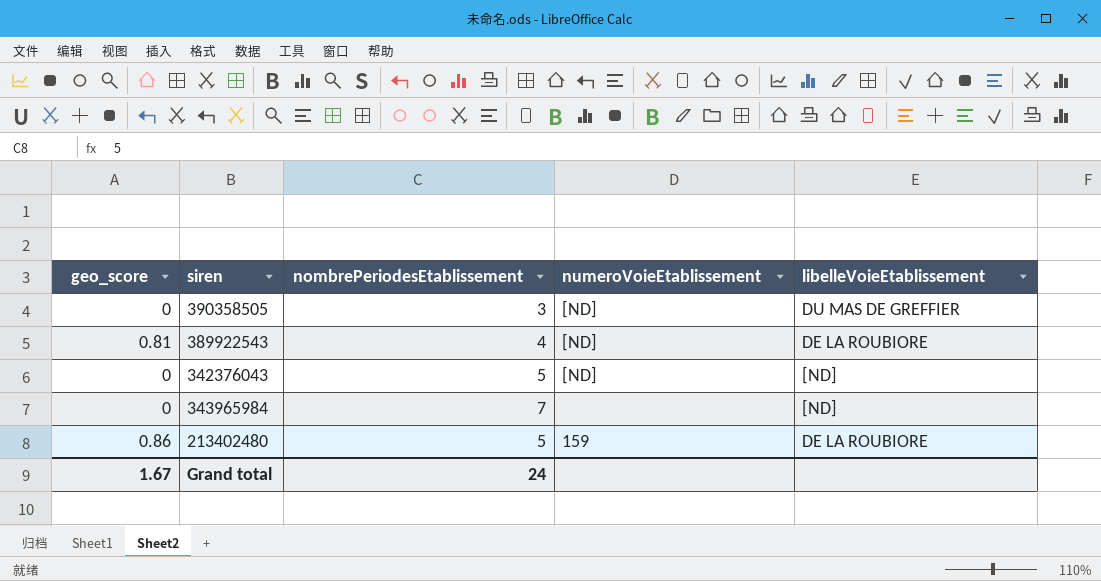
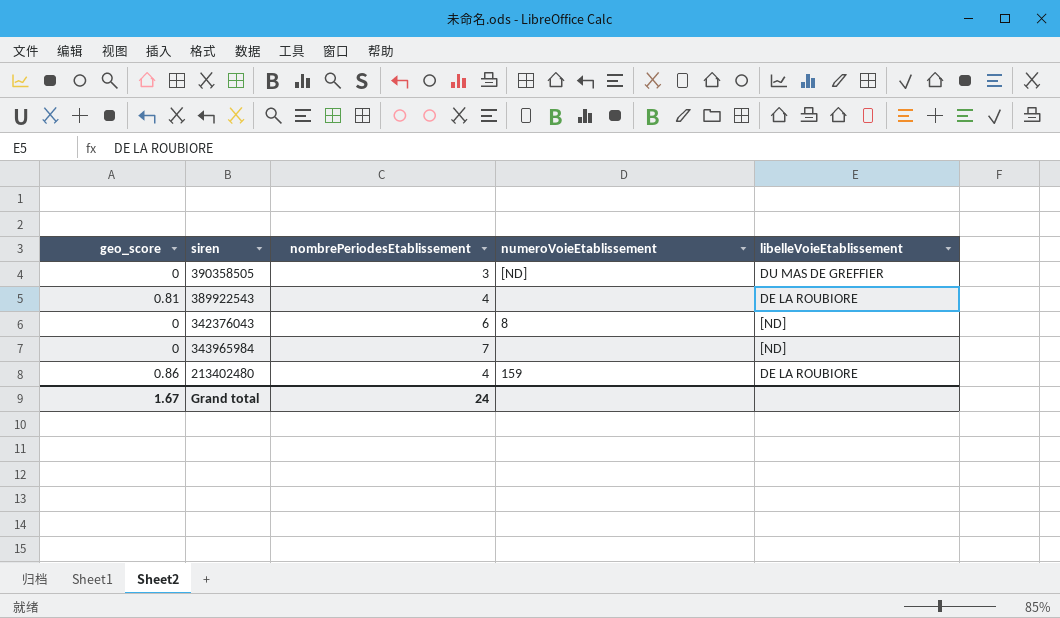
389922543 | numeroVoieEtablissement: [ND] -> none
342376043 | nombrePeriodesEtablissement: 5 -> 6
342376043 | numeroVoieEtablissement: [ND] -> 8
213402480 | nombrePeriodesEtablissement: 5 -> 4

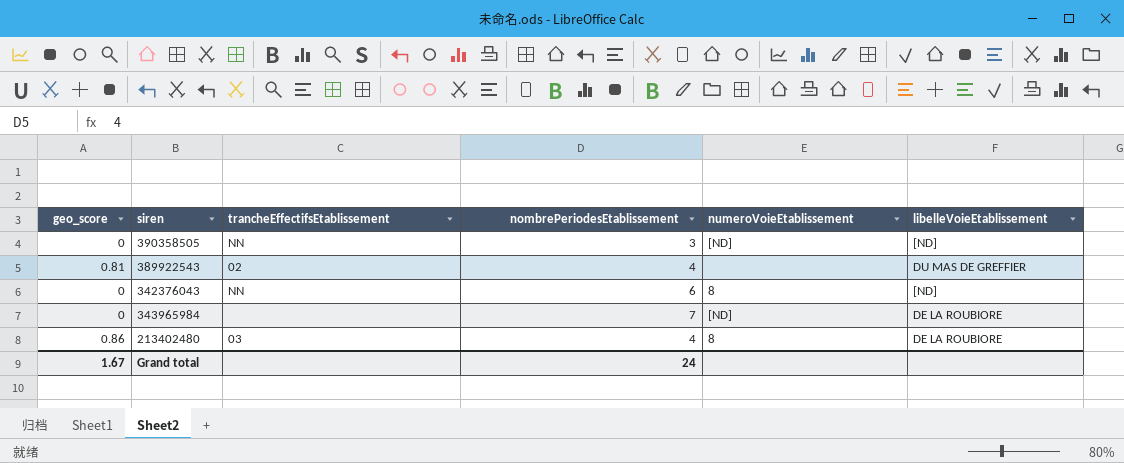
column trancheEffectifsEtablissement | position: none -> 3
390358505 | libelleVoieEtablissement: DU MAS DE GREFFIER -> [ND]
389922543 | libelleVoieEtablissement: DE LA ROUBIORE -> DU MAS DE GREFFIER
343965984 | numeroVoieEtablissement: none -> [ND]
343965984 | libelleVoieEtablissement: [ND] -> DE LA ROUBIORE
213402480 | numeroVoieEtablissement: 159 -> 8

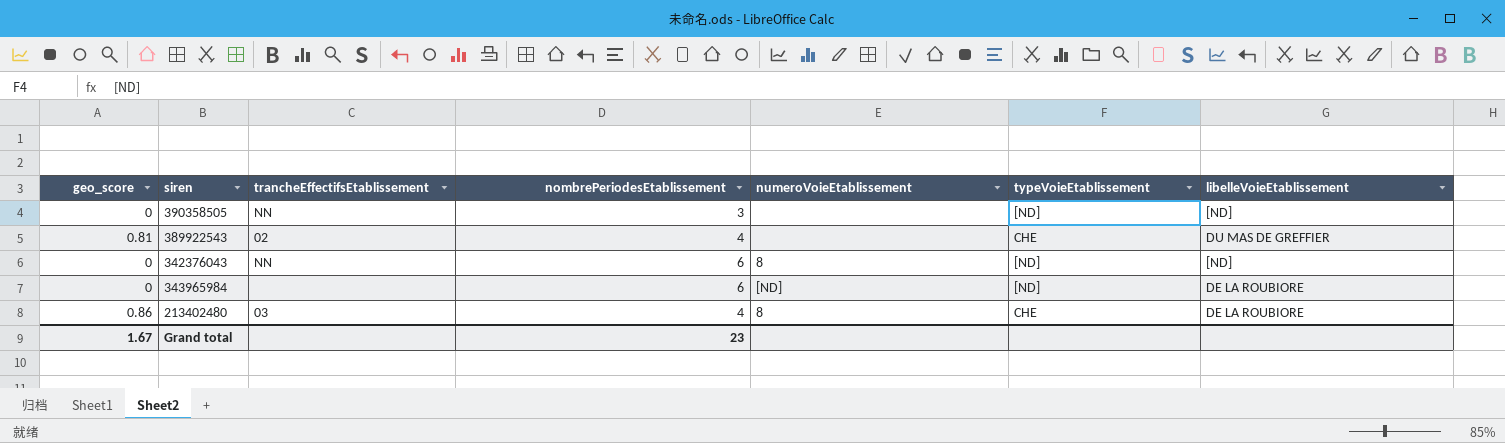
column typeVoieEtablissement | position: none -> 6
390358505 | numeroVoieEtablissement: [ND] -> none
343965984 | nombrePeriodesEtablissement: 7 -> 6
Grand total | nombrePeriodesEtablissement: 24 -> 23

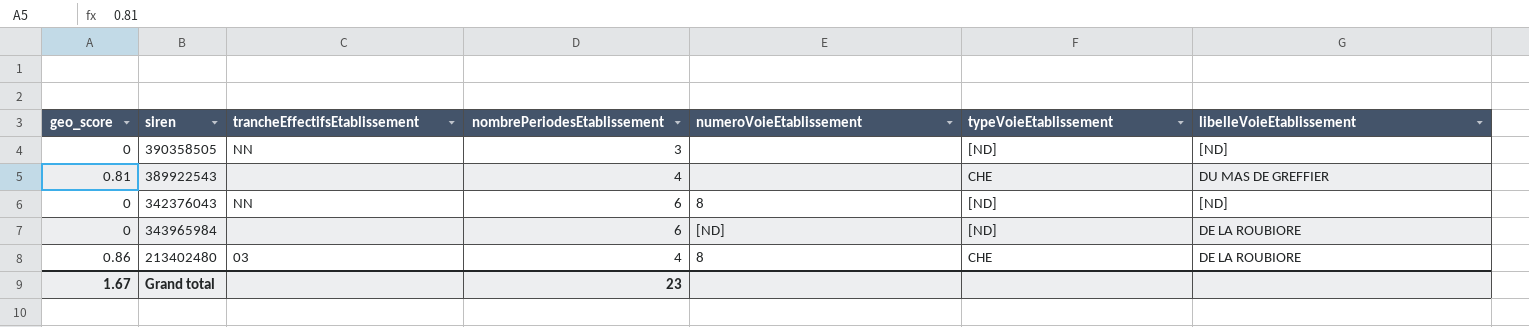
389922543 | trancheEffectifsEtablissement: 02 -> none

